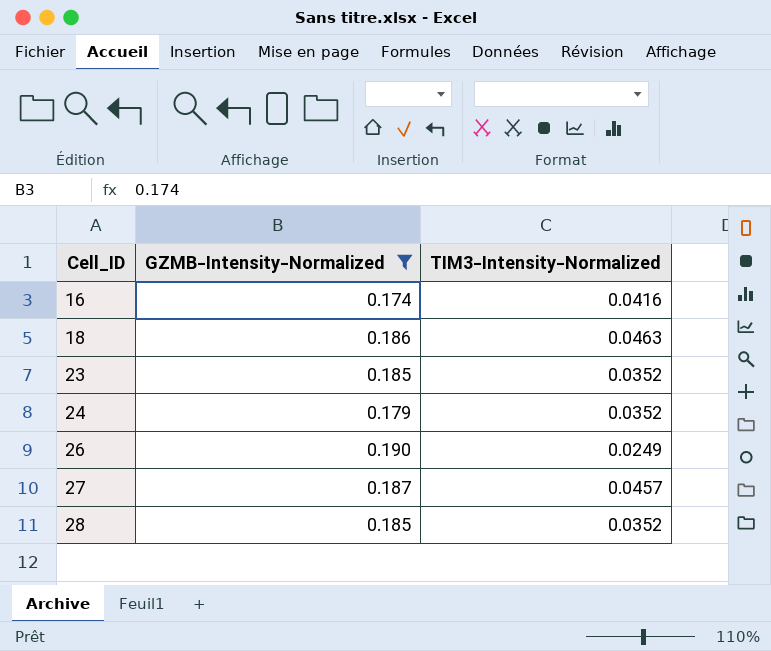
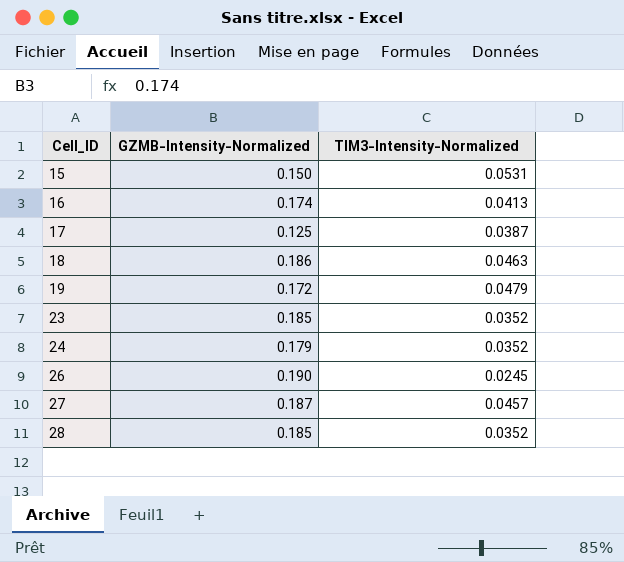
filter: GZMB-Intensity-Normalized >= 0.174 -> none
16 | TIM3-Intensity-Normalized: 0.0416 -> 0.0413
26 | TIM3-Intensity-Normalized: 0.0249 -> 0.0245

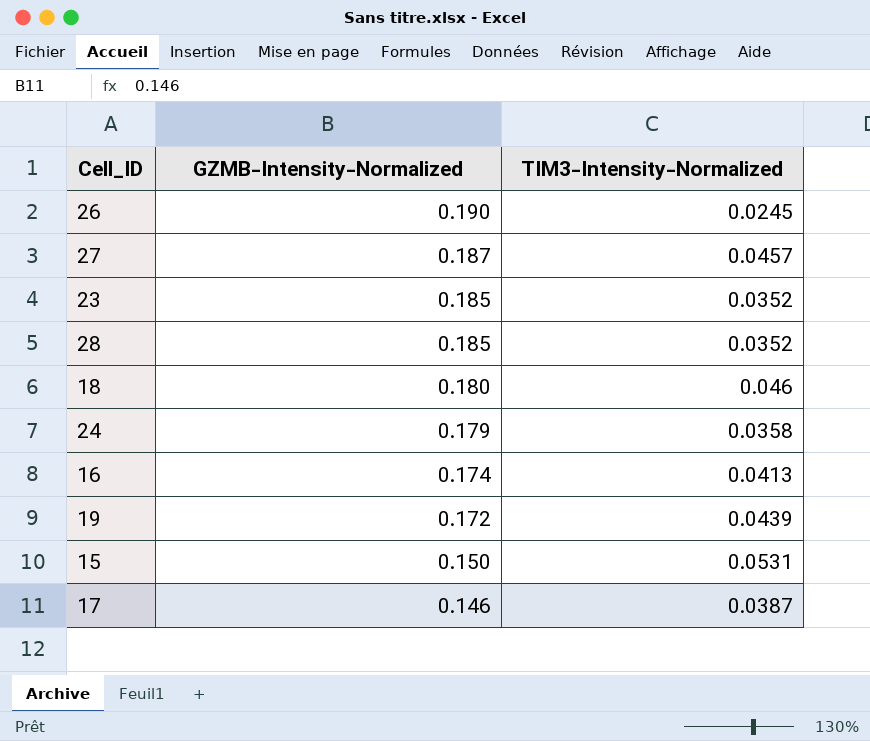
row order: Cell_ID ascending -> GZMB-Intensity-Normalized descending
18 | GZMB-Intensity-Normalized: 0.186 -> 0.180
18 | TIM3-Intensity-Normalized: 0.0463 -> 0.046
24 | TIM3-Intensity-Normalized: 0.0352 -> 0.0358
19 | TIM3-Intensity-Normalized: 0.0479 -> 0.0439
17 | GZMB-Intensity-Normalized: 0.125 -> 0.146

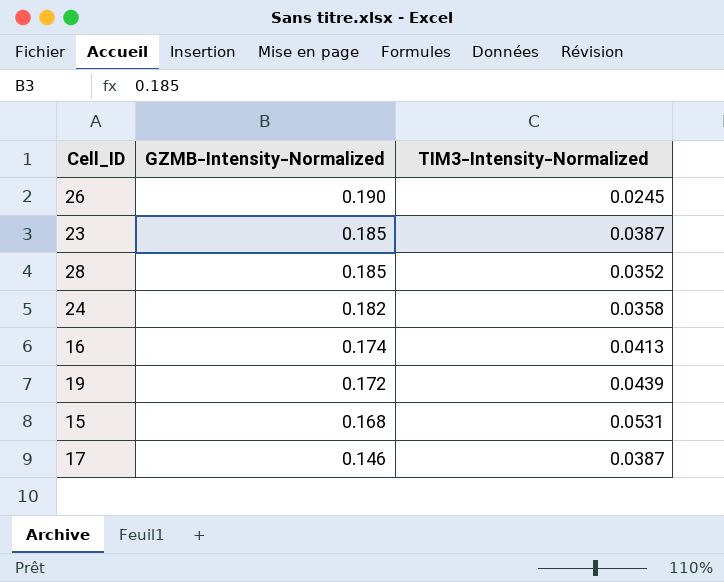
row 27: 0.187 | 0.0457 -> none
row 18: 0.180 | 0.046 -> none
23 | TIM3-Intensity-Normalized: 0.0352 -> 0.0387
24 | GZMB-Intensity-Normalized: 0.179 -> 0.182
15 | GZMB-Intensity-Normalized: 0.150 -> 0.168

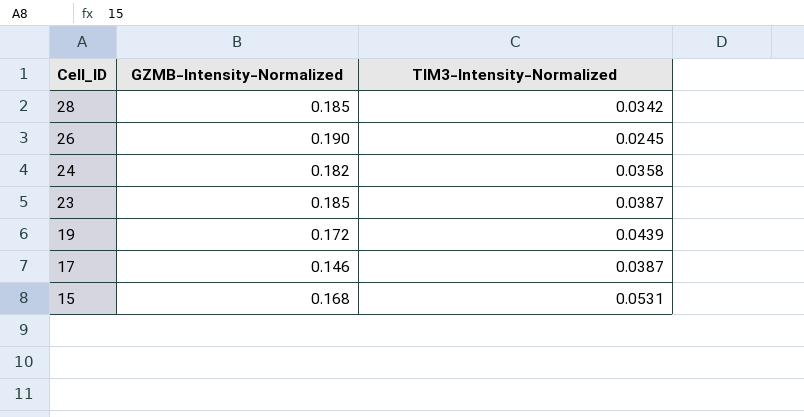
row order: GZMB-Intensity-Normalized descending -> Cell_ID descending
row 16: 0.174 | 0.0413 -> none
28 | TIM3-Intensity-Normalized: 0.0352 -> 0.0342

